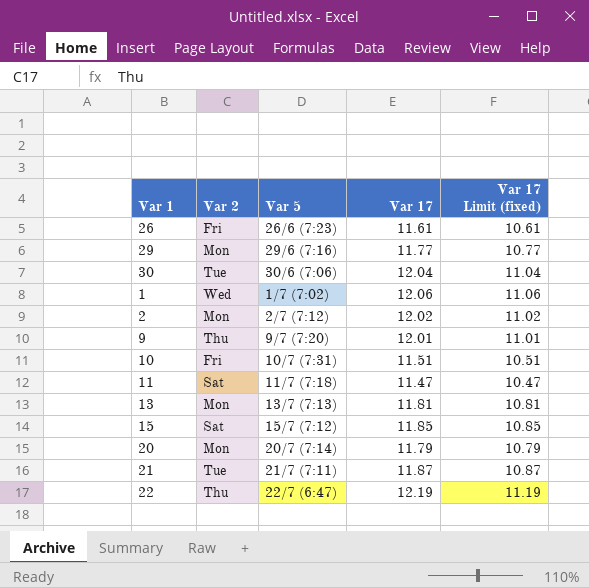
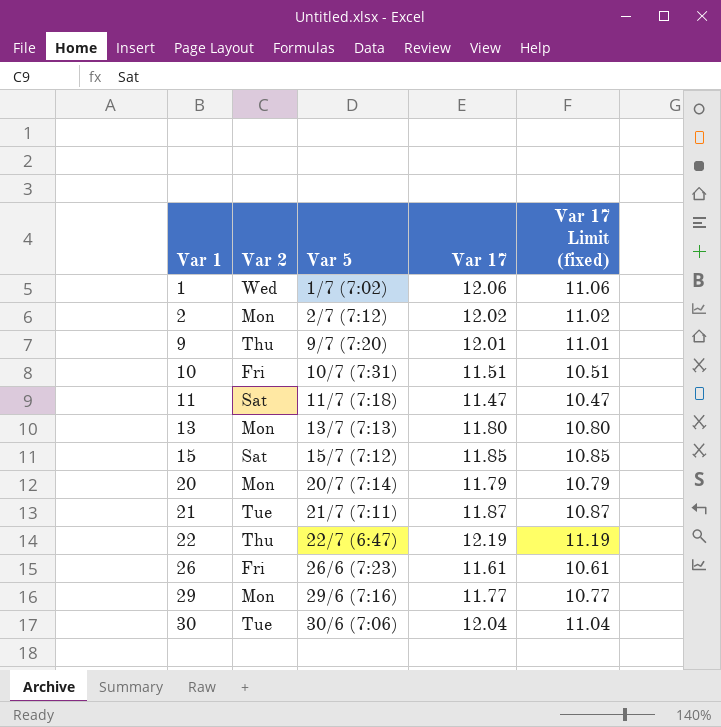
row order: none -> Var 1 ascending
13 | Var 17: 11.81 -> 11.80
13 | Var 17 Limit (fixed): 10.81 -> 10.80

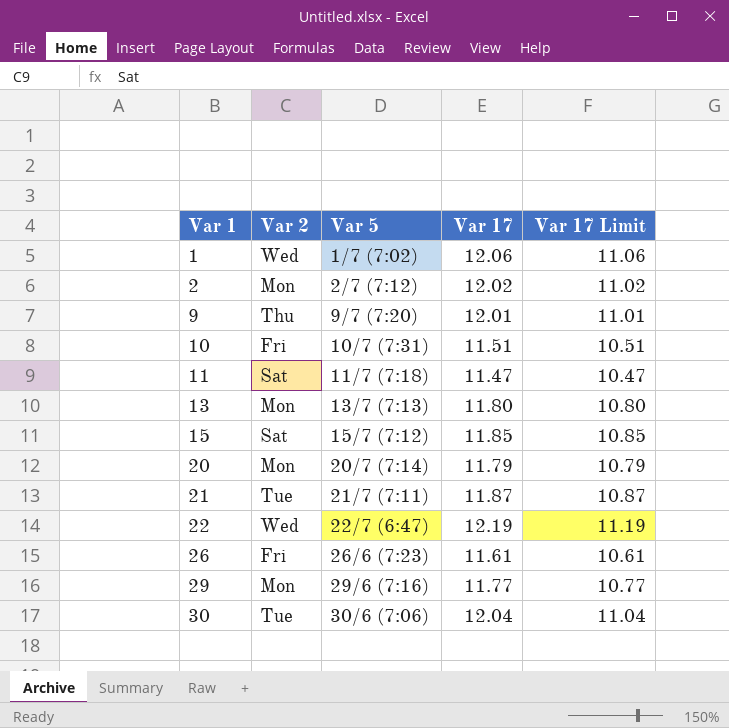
column name: Var 17 Limit (fixed) -> Var 17 Limit
22 | Var 2: Thu -> Wed

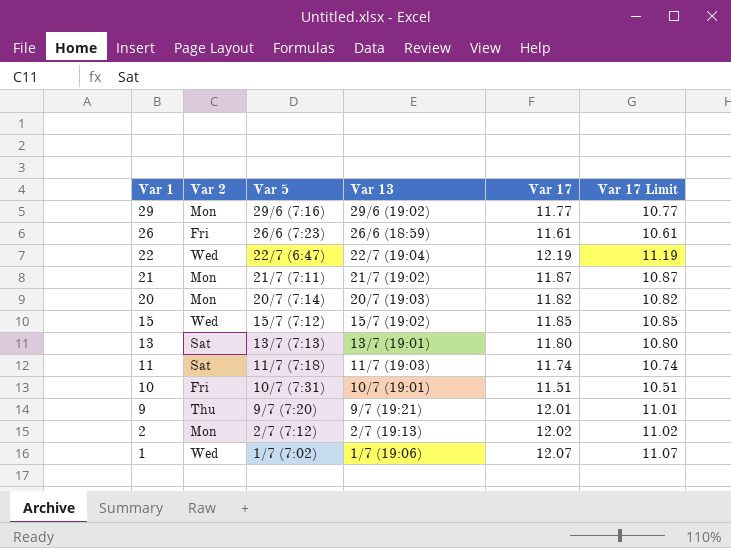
row order: Var 1 ascending -> Var 1 descending
column Var 13 | position: none -> 4
row 30: Tue | 30/6 (7:06) | 12.04 | 11.04 -> none
21 | Var 2: Tue -> Mon
20 | Var 17: 11.79 -> 11.82
20 | Var 17 Limit: 10.79 -> 10.82
15 | Var 2: Sat -> Wed
13 | Var 2: Mon -> Sat
11 | Var 17: 11.47 -> 11.74
11 | Var 17 Limit: 10.47 -> 10.74
1 | Var 17: 12.06 -> 12.07
1 | Var 17 Limit: 11.06 -> 11.07

